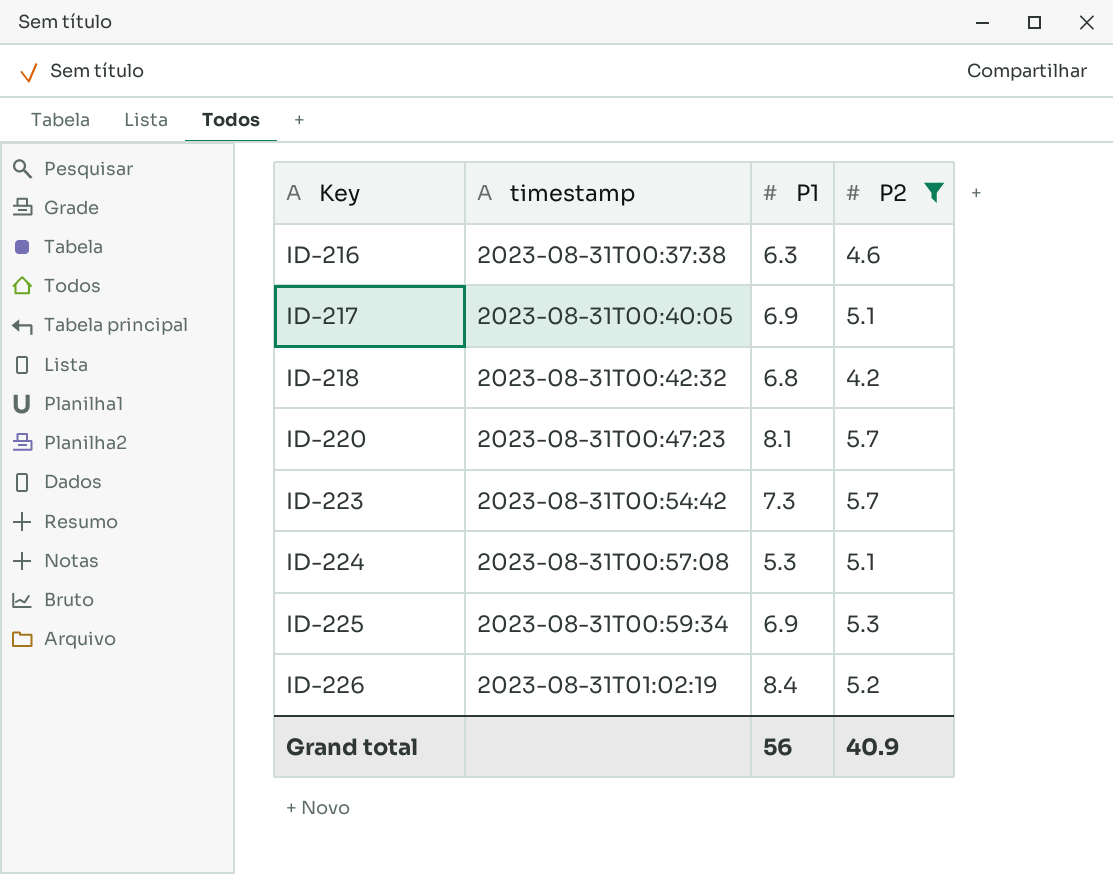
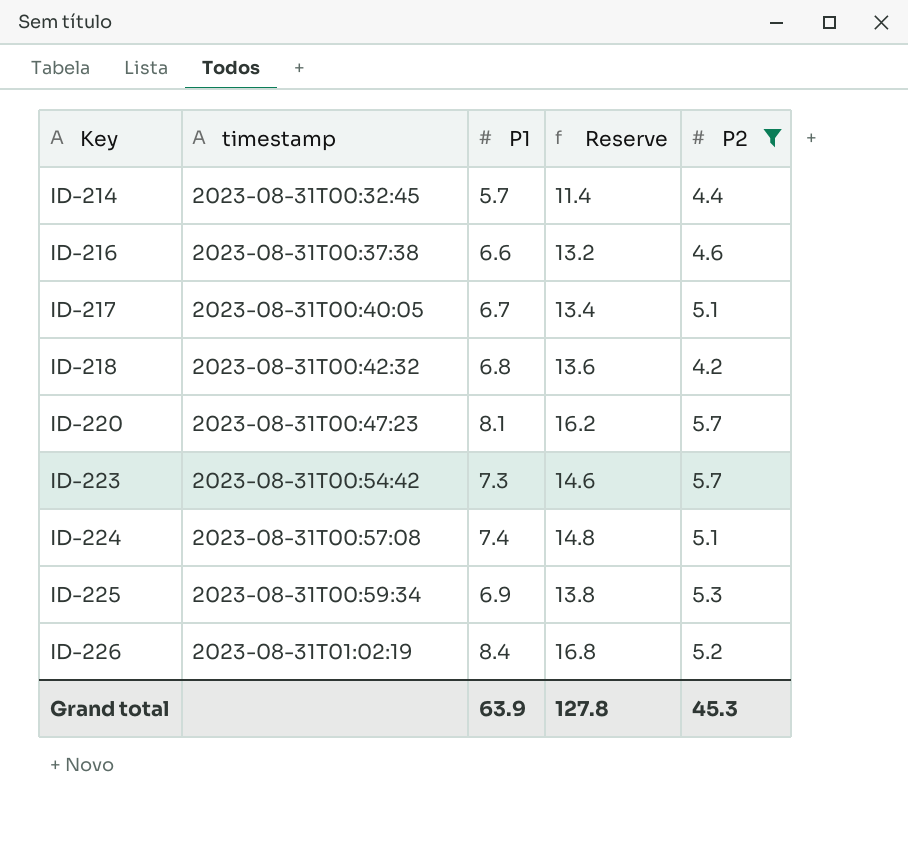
column Reserve | formula: none -> [P1] * 2
row ID-214: none -> 2023-08-31T00:32:45 | 5.7 | 11.4 | 4.4
ID-216 | P1: 6.3 -> 6.6
ID-217 | P1: 6.9 -> 6.7
ID-224 | P1: 5.3 -> 7.4
Grand total | P1: 56 -> 63.9
Grand total | P2: 40.9 -> 45.3

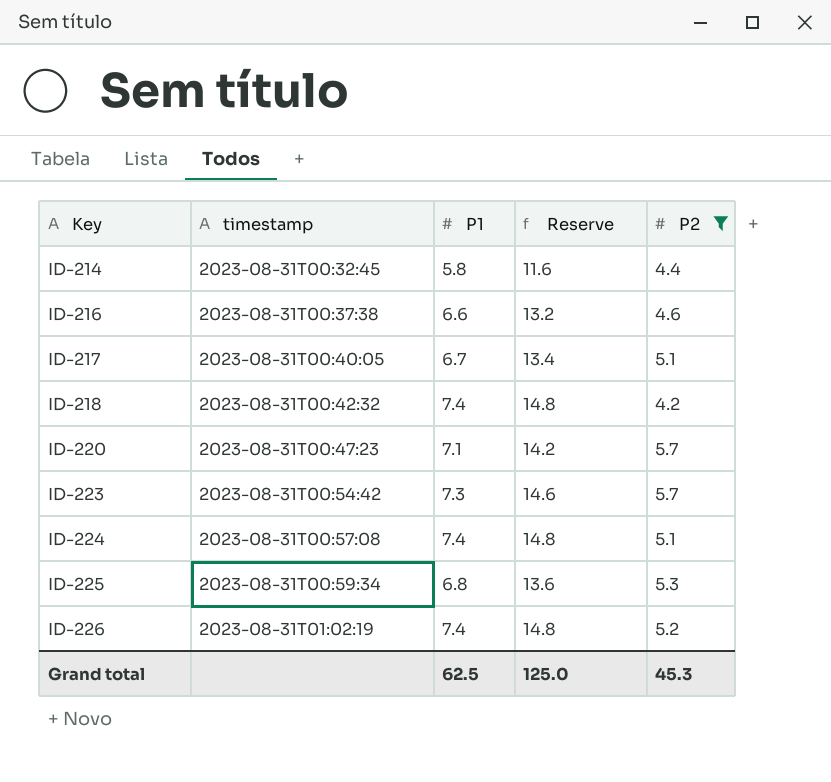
ID-214 | P1: 5.7 -> 5.8
ID-214 | Reserve: 11.4 -> 11.6
ID-218 | P1: 6.8 -> 7.4
ID-218 | Reserve: 13.6 -> 14.8
ID-220 | P1: 8.1 -> 7.1
ID-220 | Reserve: 16.2 -> 14.2
ID-225 | P1: 6.9 -> 6.8
ID-225 | Reserve: 13.8 -> 13.6
ID-226 | P1: 8.4 -> 7.4
ID-226 | Reserve: 16.8 -> 14.8
Grand total | P1: 63.9 -> 62.5
Grand total | Reserve: 127.8 -> 125.0

